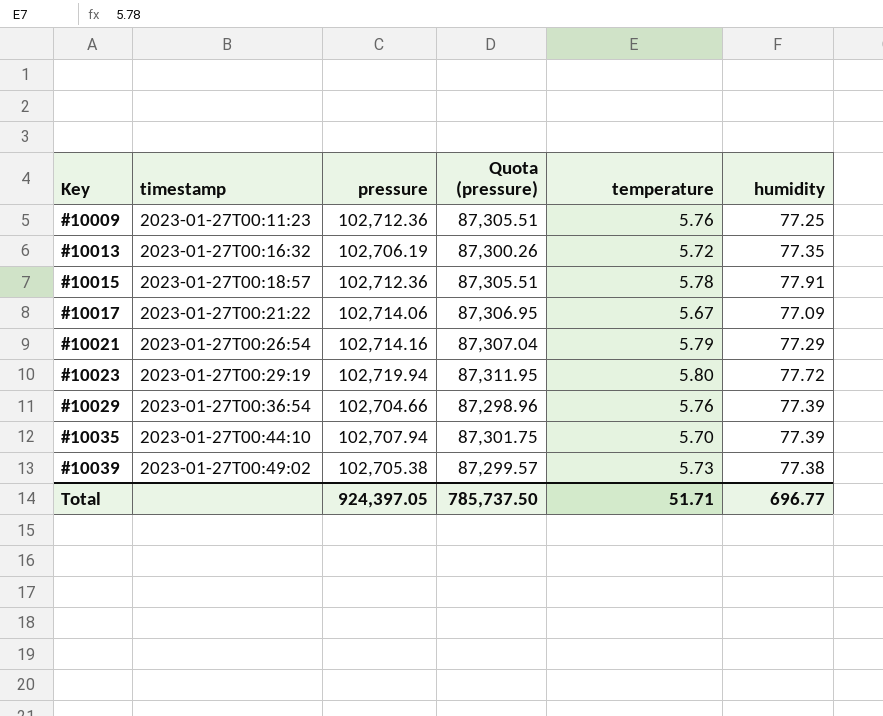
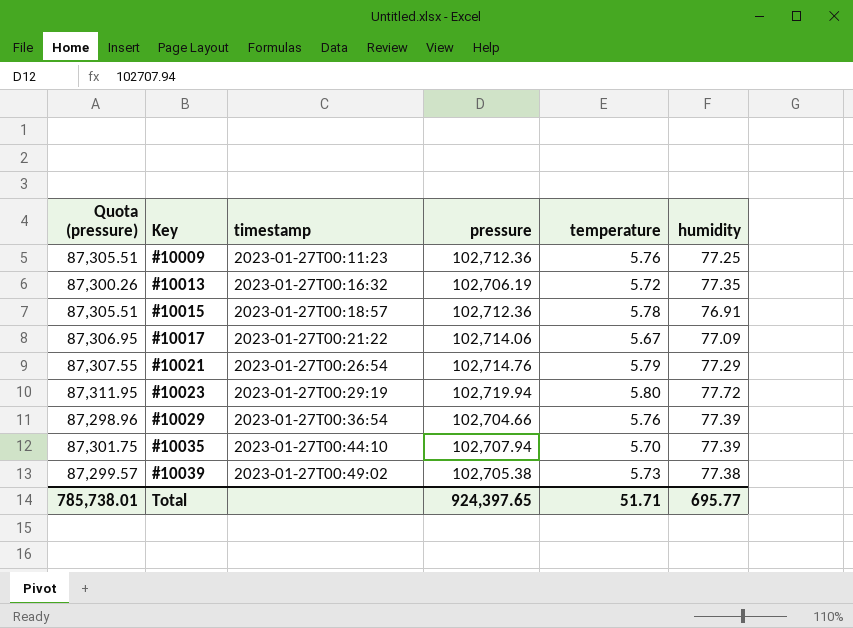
column Quota (pressure) | position: 4 -> 1
#10015 | humidity: 77.91 -> 76.91
#10021 | Quota (pressure): 87,307.04 -> 87,307.55
#10021 | pressure: 102,714.16 -> 102,714.76
Total | Quota (pressure): 785,737.50 -> 785,738.01
Total | pressure: 924,397.05 -> 924,397.65
Total | humidity: 696.77 -> 695.77

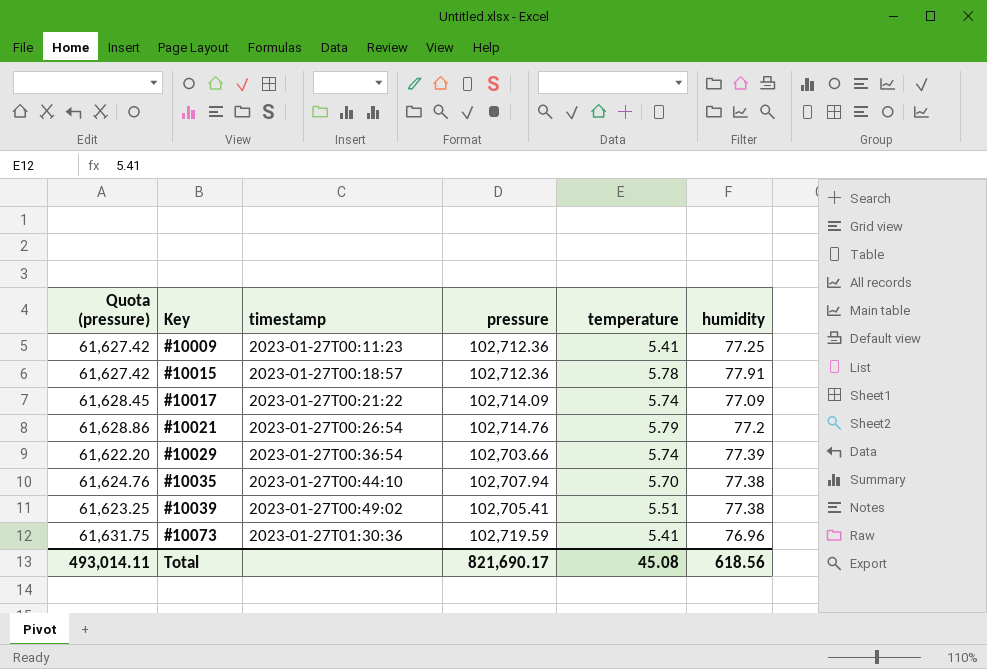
column Quota (pressure) | formula: [pressure] * 0.85 -> [pressure] * 0.6
row #10013: 87,300.26 | 2023-01-27T00:16:32 | 102,706.19 | 5.72 | 77.35 -> none
row #10023: 87,311.95 | 2023-01-27T00:29:19 | 102,719.94 | 5.80 | 77.72 -> none
#10009 | temperature: 5.76 -> 5.41
#10015 | humidity: 76.91 -> 77.91
#10017 | pressure: 102,714.06 -> 102,714.09
#10017 | temperature: 5.67 -> 5.74
#10021 | humidity: 77.29 -> 77.2
#10029 | pressure: 102,704.66 -> 102,703.66
#10029 | temperature: 5.76 -> 5.74
#10035 | humidity: 77.39 -> 77.38
#10039 | pressure: 102,705.38 -> 102,705.41
#10039 | temperature: 5.73 -> 5.51
row #10073: none -> 61,631.75 | 2023-01-27T01:30:36 | 102,719.59 | 5.41 | 76.96
Total | Quota (pressure): 785,738.01 -> 493,014.11
Total | pressure: 924,397.65 -> 821,690.17
Total | temperature: 51.71 -> 45.08
Total | humidity: 695.77 -> 618.56

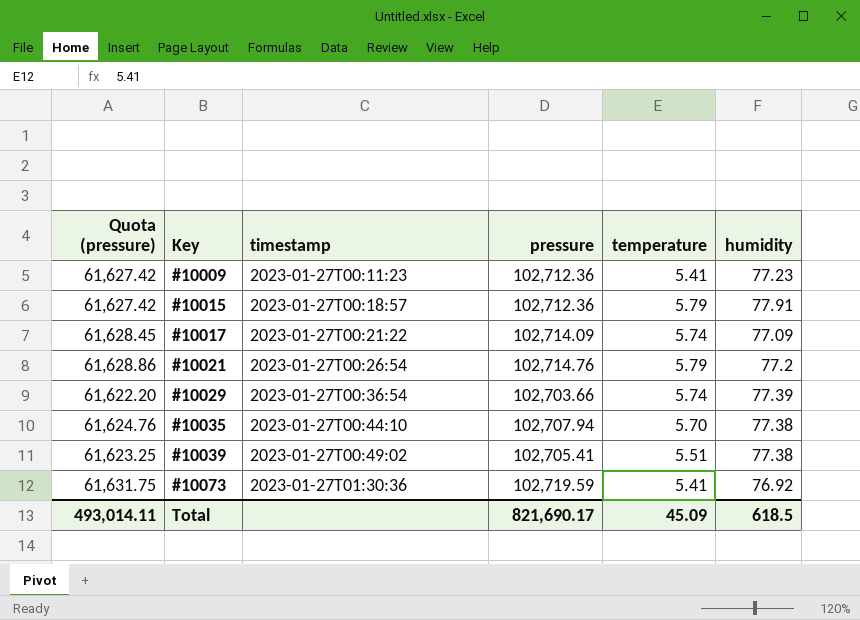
#10009 | humidity: 77.25 -> 77.23
#10015 | temperature: 5.78 -> 5.79
#10073 | humidity: 76.96 -> 76.92
Total | temperature: 45.08 -> 45.09
Total | humidity: 618.56 -> 618.5

